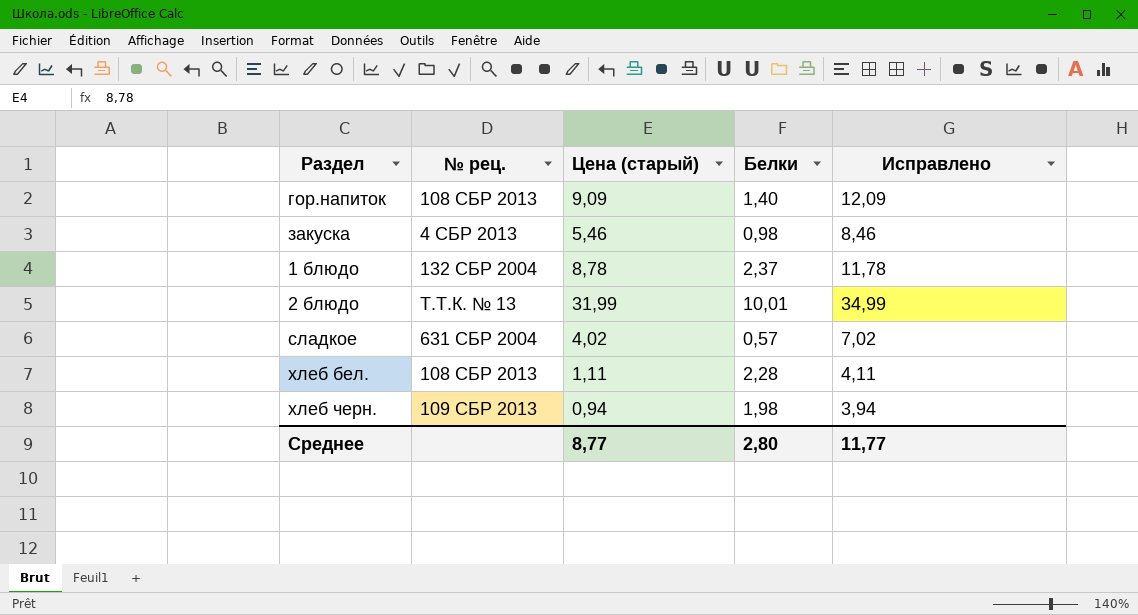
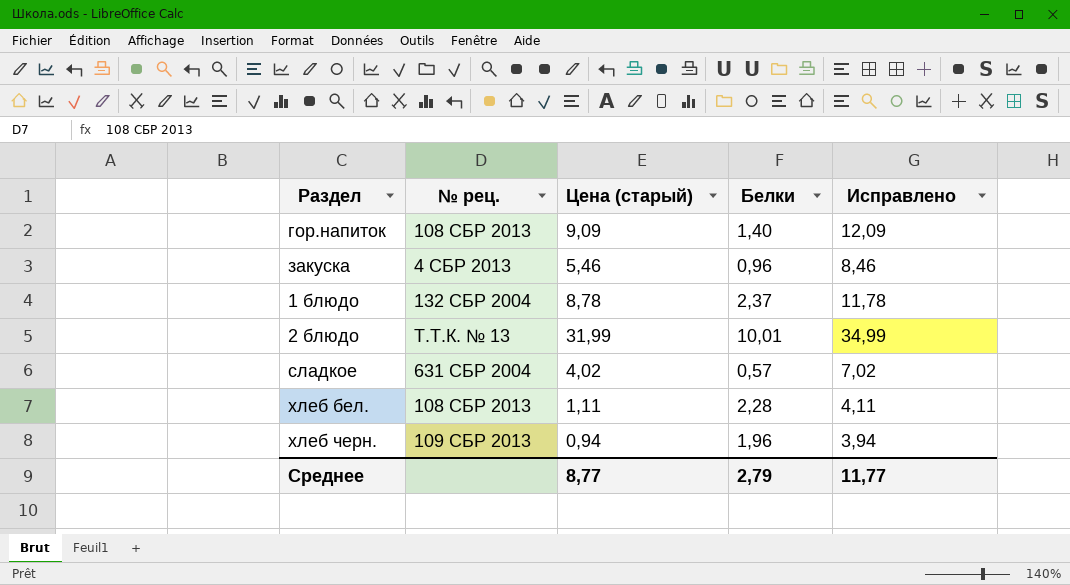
закуска | Белки: 0,98 -> 0,96
хлеб черн. | Белки: 1,98 -> 1,96
Среднее | Белки: 2,80 -> 2,79

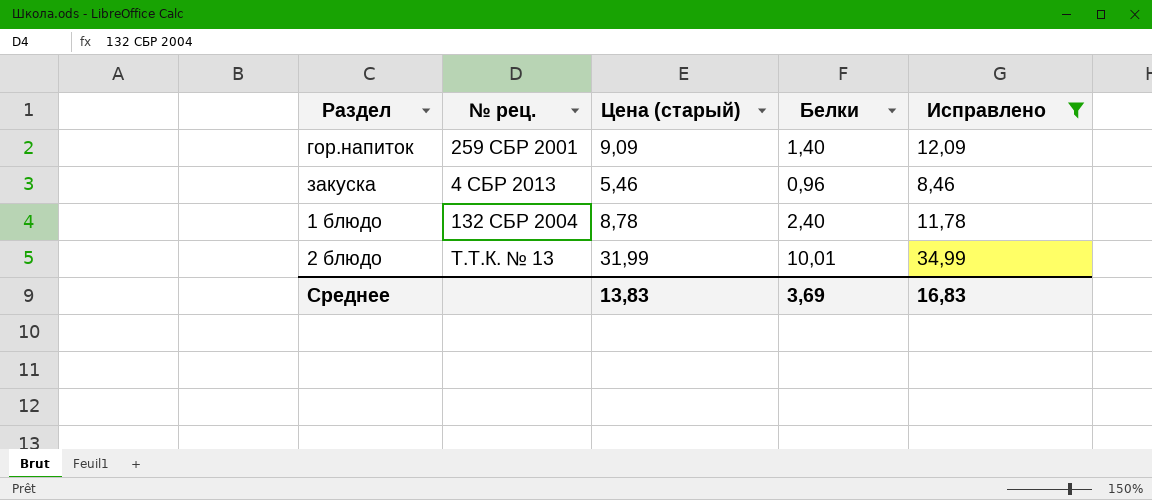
filter: none -> Исправлено >= 8,46
гор.напиток | № рец.: 108 СБР 2013 -> 259 СБР 2001
1 блюдо | Белки: 2,37 -> 2,40
Среднее | Цена (старый): 8,77 -> 13,83
Среднее | Белки: 2,79 -> 3,69
Среднее | Исправлено: 11,77 -> 16,83

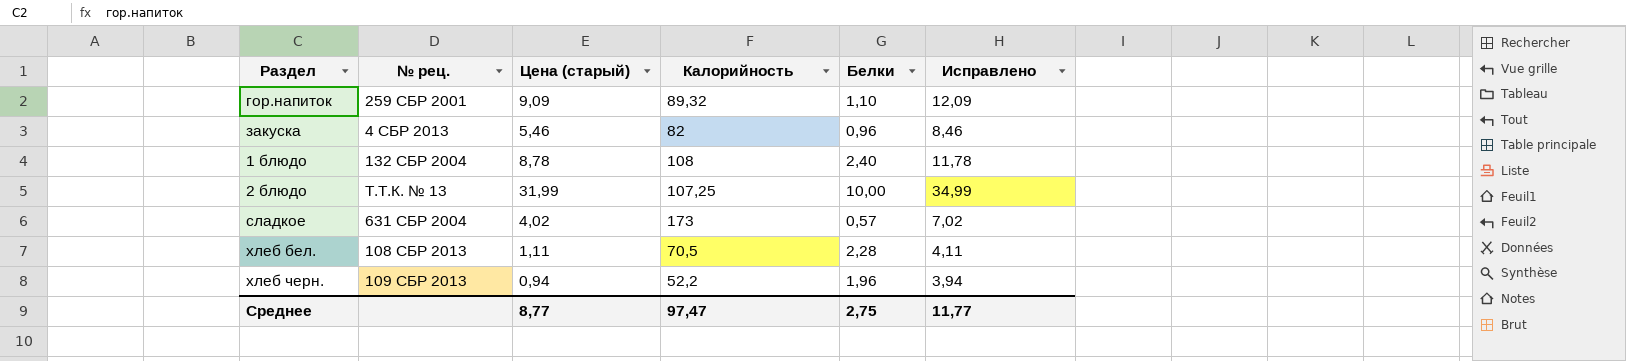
filter: Исправлено >= 8,46 -> none
column Калорийность | position: none -> 4
гор.напиток | Белки: 1,40 -> 1,10
2 блюдо | Белки: 10,01 -> 10,00
Среднее | Цена (старый): 13,83 -> 8,77
Среднее | Белки: 3,69 -> 2,75
Среднее | Исправлено: 16,83 -> 11,77

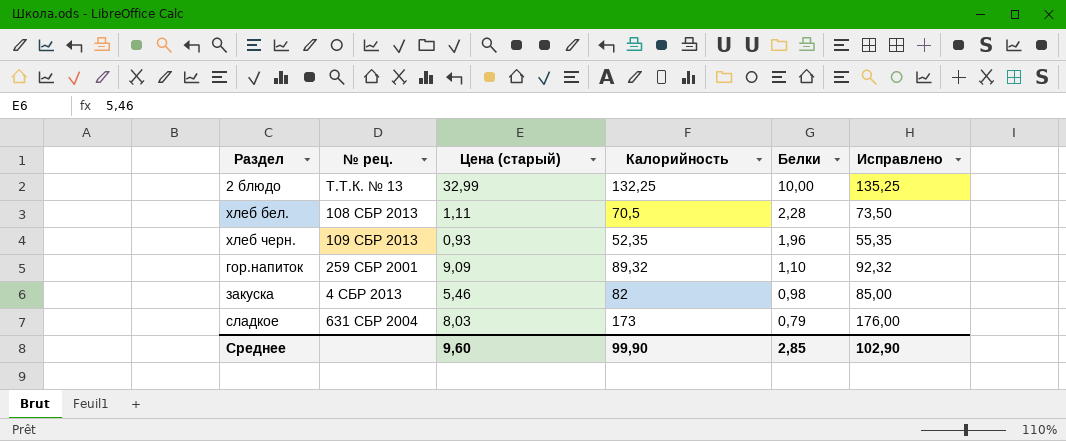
row order: none -> Белки descending
column Исправлено | formula: [Цена (старый)] + 3 -> [Калорийность] + 3
row 1 блюдо: 132 СБР 2004 | 8,78 | 108 | 2,40 | 11,78 -> none
2 блюдо | Цена (старый): 31,99 -> 32,99
2 блюдо | Калорийность: 107,25 -> 132,25
хлеб черн. | Цена (старый): 0,94 -> 0,93
хлеб черн. | Калорийность: 52,2 -> 52,35
закуска | Белки: 0,96 -> 0,98
сладкое | Цена (старый): 4,02 -> 8,03
сладкое | Белки: 0,57 -> 0,79
Среднее | Цена (старый): 8,77 -> 9,60
Среднее | Калорийность: 97,47 -> 99,90
Среднее | Белки: 2,75 -> 2,85
Среднее | Исправлено: 11,77 -> 102,90

